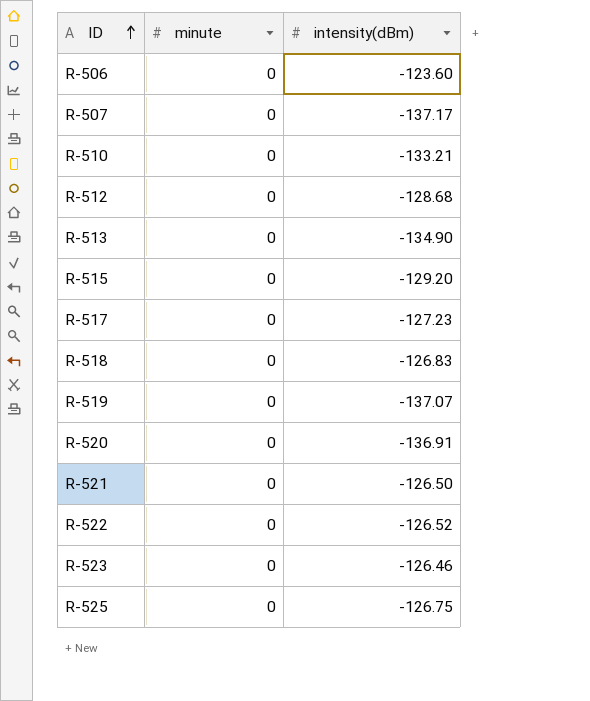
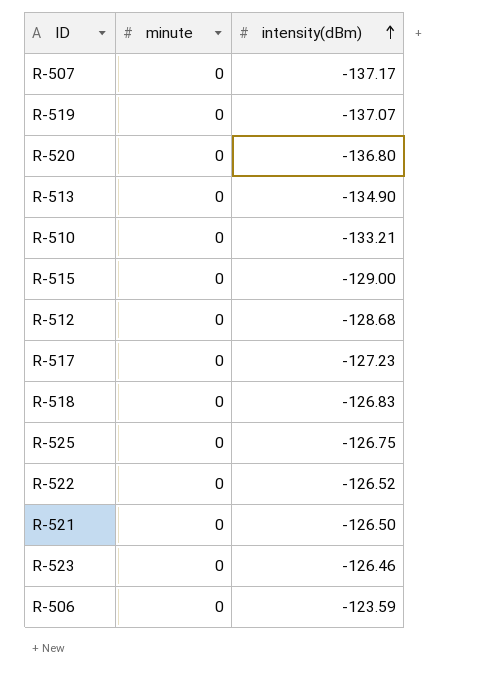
row order: ID ascending -> intensity(dBm) ascending
R-520 | intensity(dBm): -136.91 -> -136.80
R-515 | intensity(dBm): -129.20 -> -129.00
R-506 | intensity(dBm): -123.60 -> -123.59

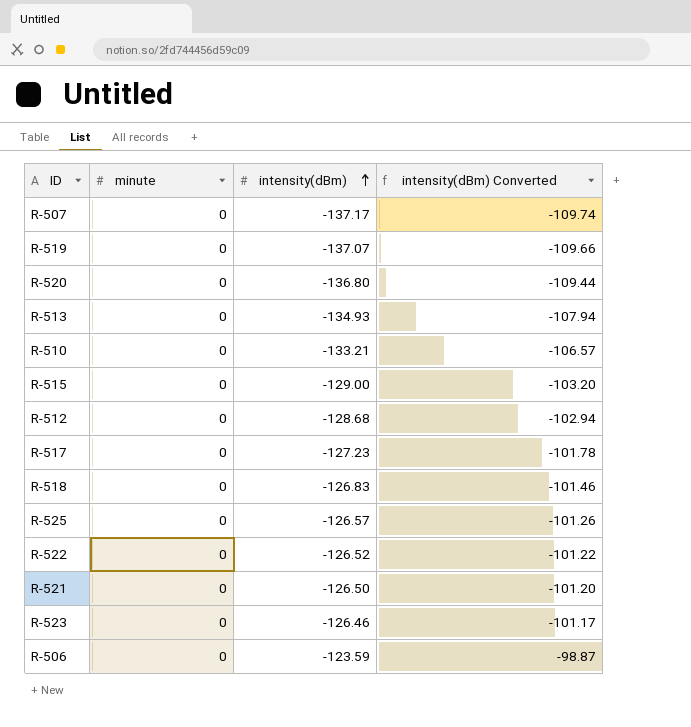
column intensity(dBm) Converted | formula: none -> [intensity(dBm)] * 0.8
R-513 | intensity(dBm): -134.90 -> -134.93
R-525 | intensity(dBm): -126.75 -> -126.57

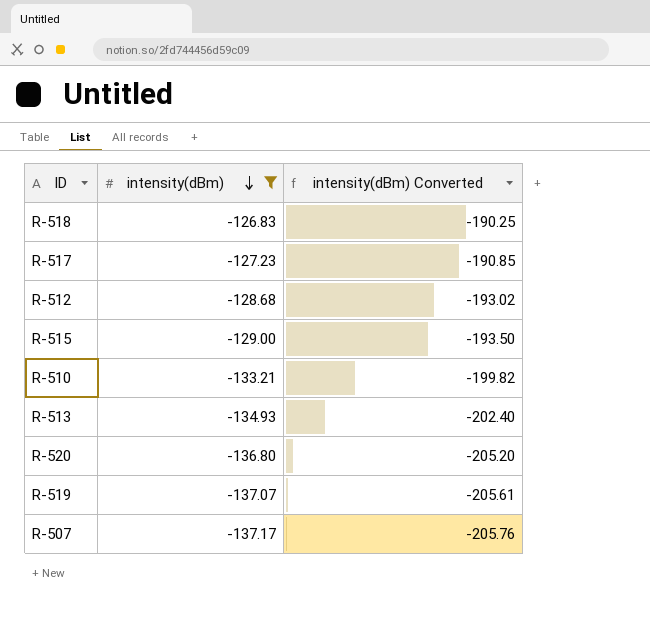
filter: none -> intensity(dBm) <= -126.83
row order: intensity(dBm) ascending -> intensity(dBm) descending
column minute | position: 2 -> none
column intensity(dBm) Converted | formula: [intensity(dBm)] * 0.8 -> [intensity(dBm)] * 1.5

